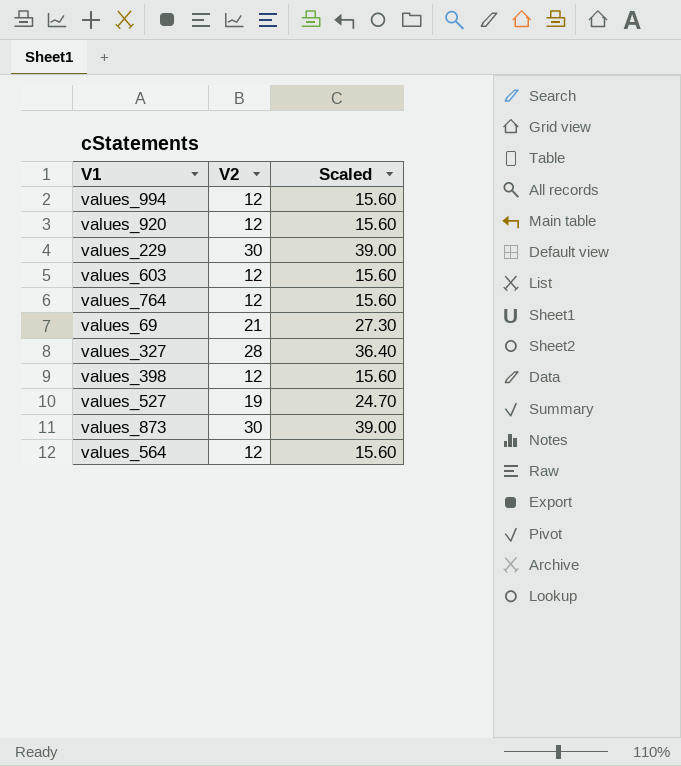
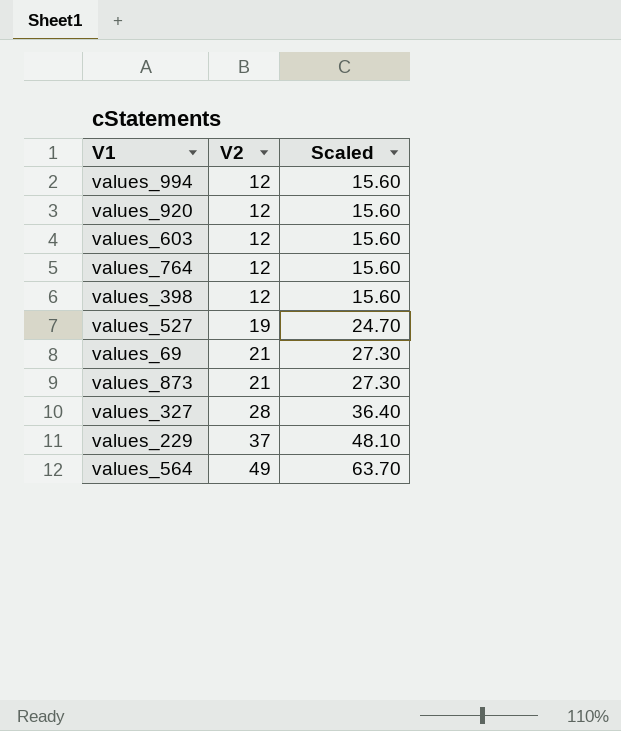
row order: none -> V2 ascending
values_873 | V2: 30 -> 21
values_873 | Scaled: 39.00 -> 27.30
values_229 | V2: 30 -> 37
values_229 | Scaled: 39.00 -> 48.10
values_564 | V2: 12 -> 49
values_564 | Scaled: 15.60 -> 63.70

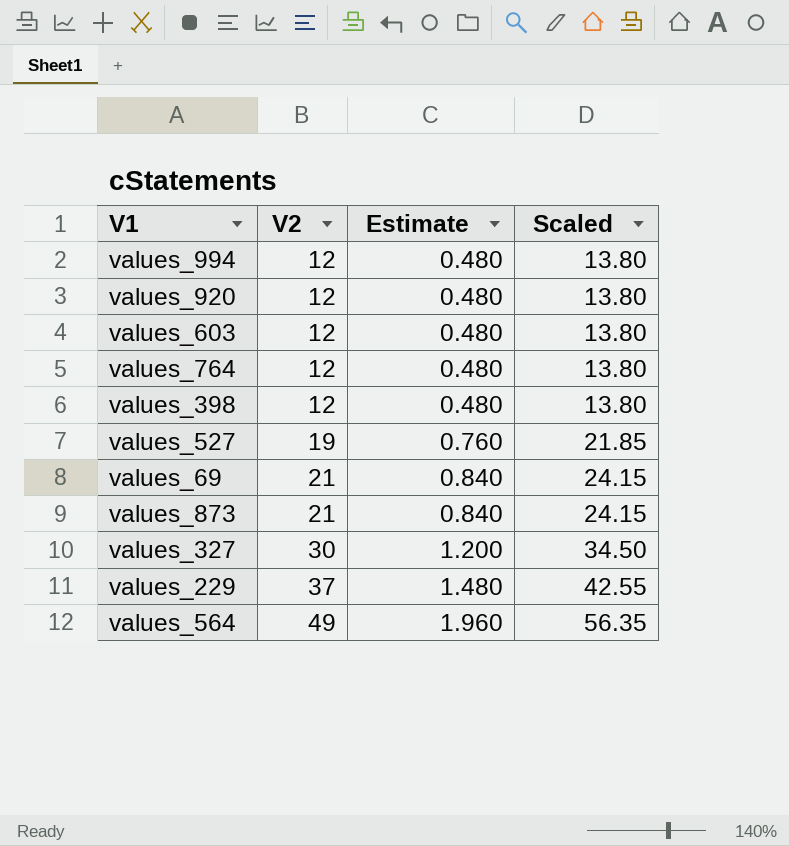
column Estimate | formula: none -> [V2] * 0.04
column Scaled | formula: [V2] * 1.3 -> [V2] * 1.15
values_327 | V2: 28 -> 30

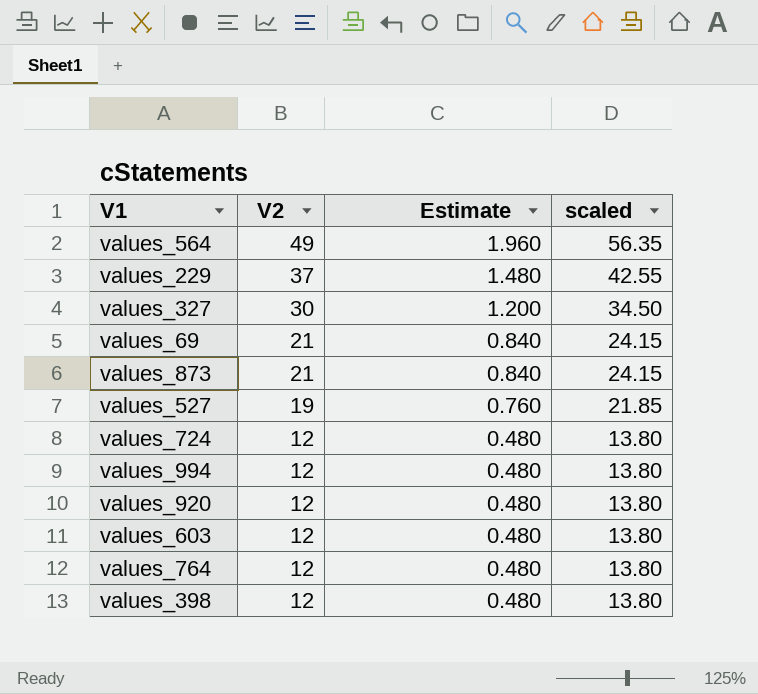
row order: V2 ascending -> V2 descending
column name: Scaled -> scaled
row values_724: none -> 12 | 0.480 | 13.80

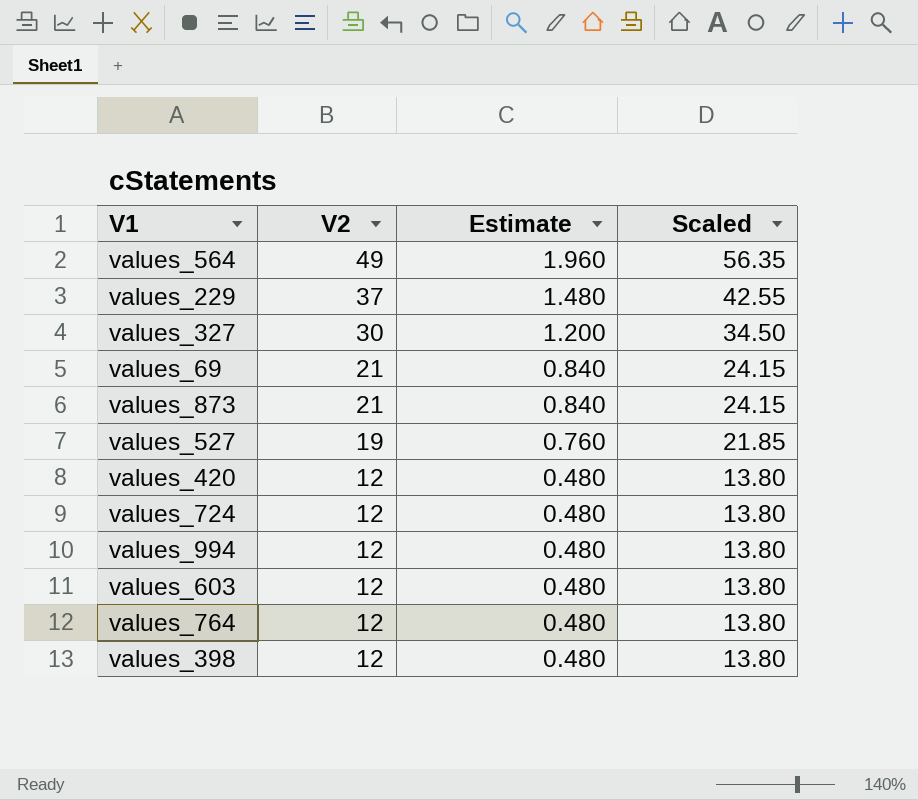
column name: scaled -> Scaled
row values_920: 12 | 0.480 | 13.80 -> none
row values_420: none -> 12 | 0.480 | 13.80

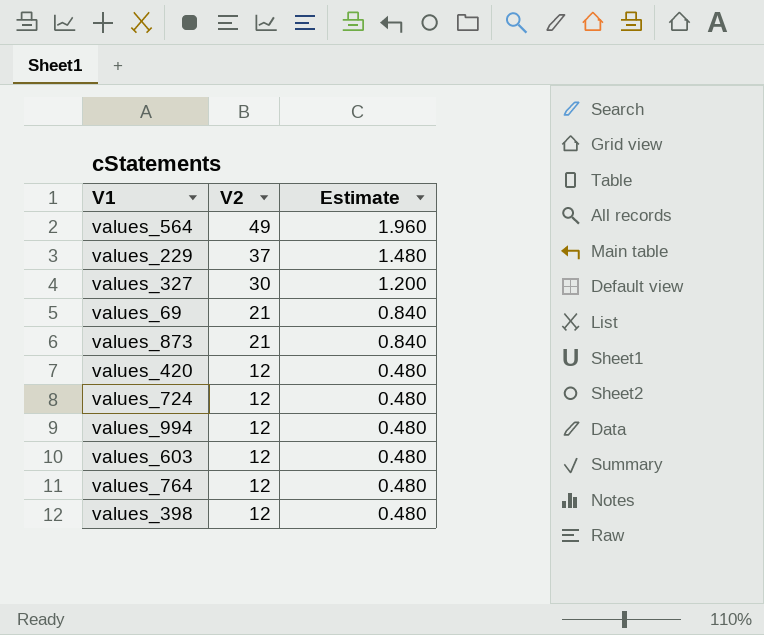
column Scaled | formula: [V2] * 1.15 -> none
row values_527: 19 | 0.760 | 21.85 -> none

